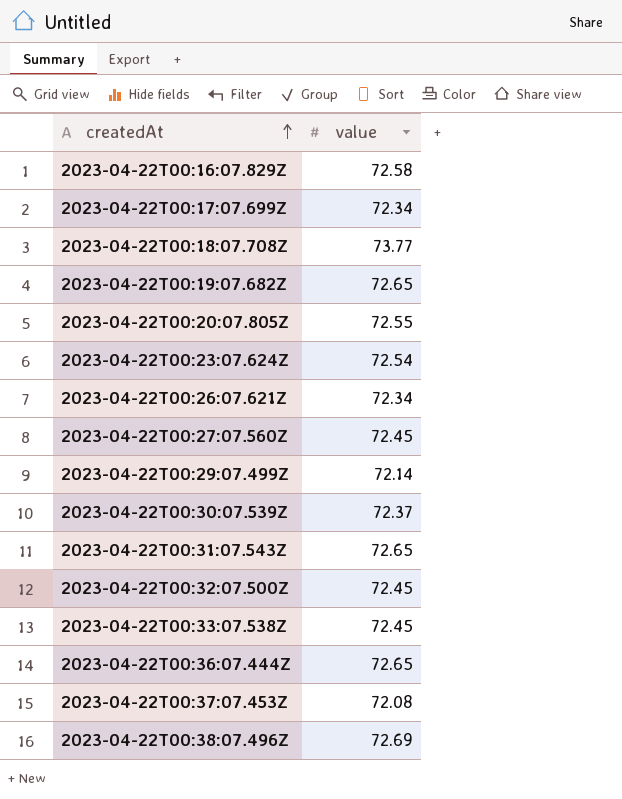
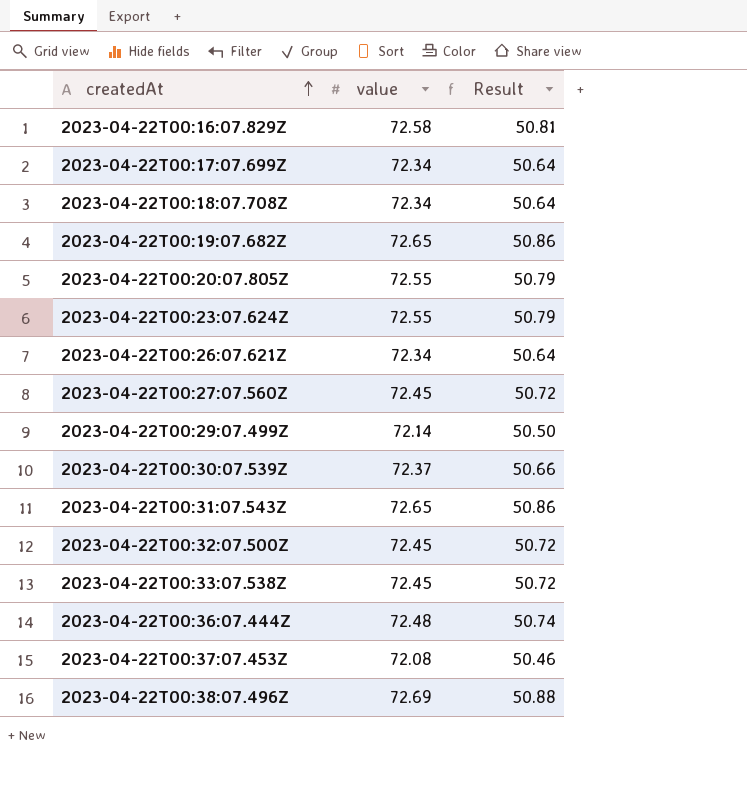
column Result | formula: none -> [value] * 0.7
2023-04-22T00:18:07.708Z | value: 73.77 -> 72.34
2023-04-22T00:23:07.624Z | value: 72.54 -> 72.55
2023-04-22T00:36:07.444Z | value: 72.65 -> 72.48

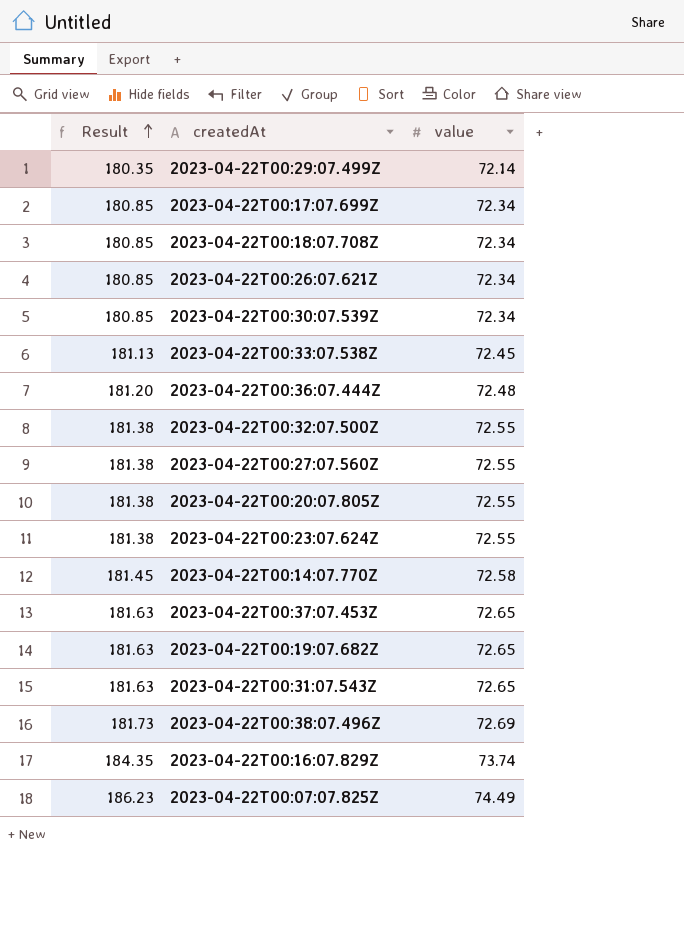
row order: createdAt ascending -> Result ascending
column Result | formula: [value] * 0.7 -> [value] * 2.5
column Result | position: 3 -> 1
2023-04-22T00:30:07.539Z | value: 72.37 -> 72.34
2023-04-22T00:32:07.500Z | value: 72.45 -> 72.55
2023-04-22T00:27:07.560Z | value: 72.45 -> 72.55
row 2023-04-22T00:14:07.770Z: none -> 181.45 | 72.58
2023-04-22T00:37:07.453Z | value: 72.08 -> 72.65
2023-04-22T00:16:07.829Z | value: 72.58 -> 73.74
row 2023-04-22T00:07:07.825Z: none -> 186.23 | 74.49

